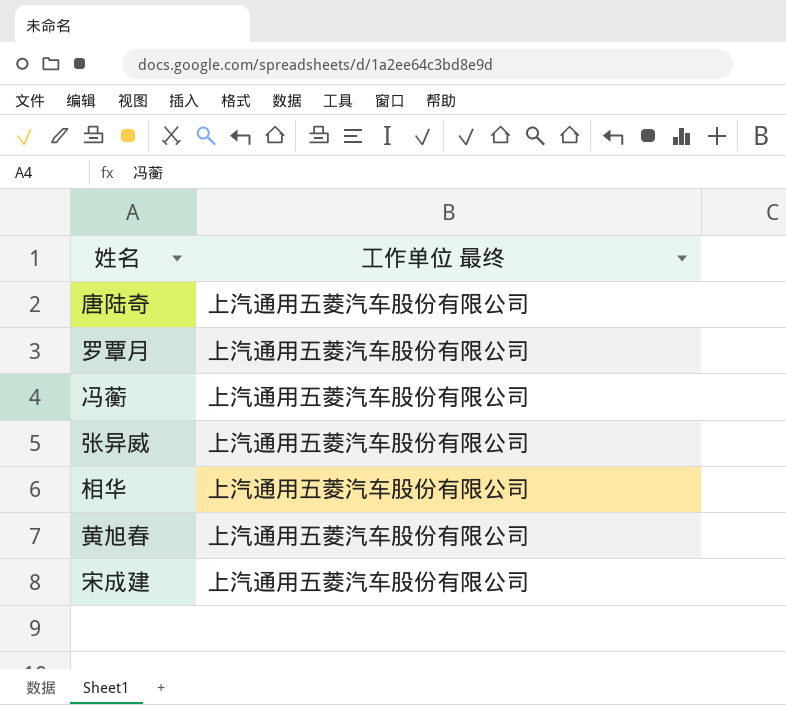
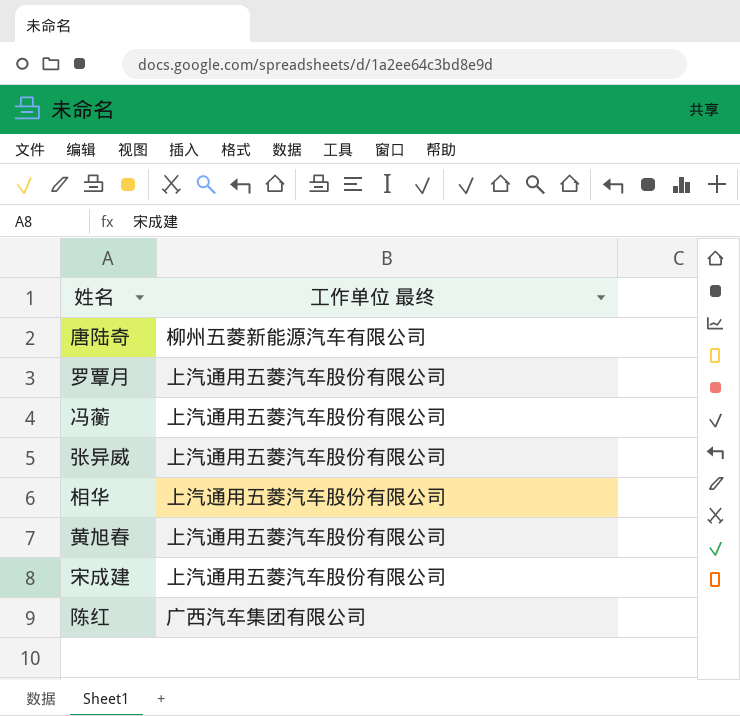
唐陆奇 | 工作单位 最终: 上汽通用五菱汽车股份有限公司 -> 柳州五菱新能源汽车有限公司
row 陈红: none -> 广西汽车集团有限公司

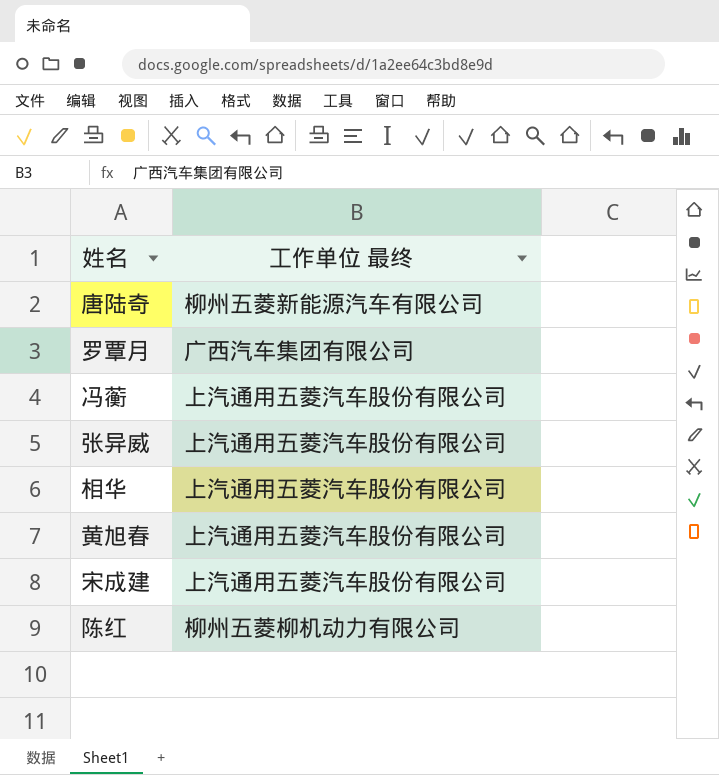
罗覃月 | 工作单位 最终: 上汽通用五菱汽车股份有限公司 -> 广西汽车集团有限公司
陈红 | 工作单位 最终: 广西汽车集团有限公司 -> 柳州五菱柳机动力有限公司

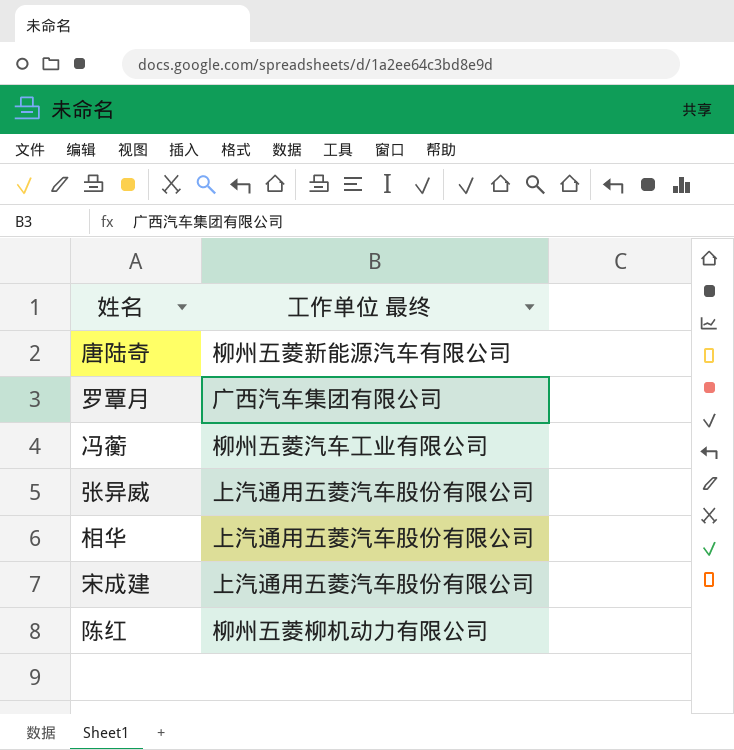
row 黄旭春: 上汽通用五菱汽车股份有限公司 -> none
冯蘅 | 工作单位 最终: 上汽通用五菱汽车股份有限公司 -> 柳州五菱汽车工业有限公司

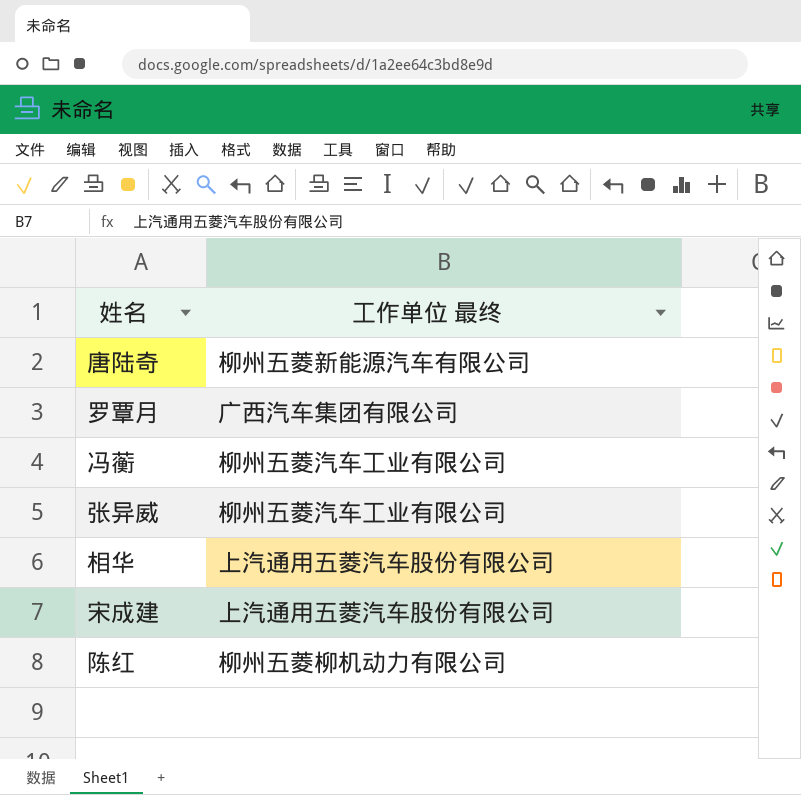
张异威 | 工作单位 最终: 上汽通用五菱汽车股份有限公司 -> 柳州五菱汽车工业有限公司

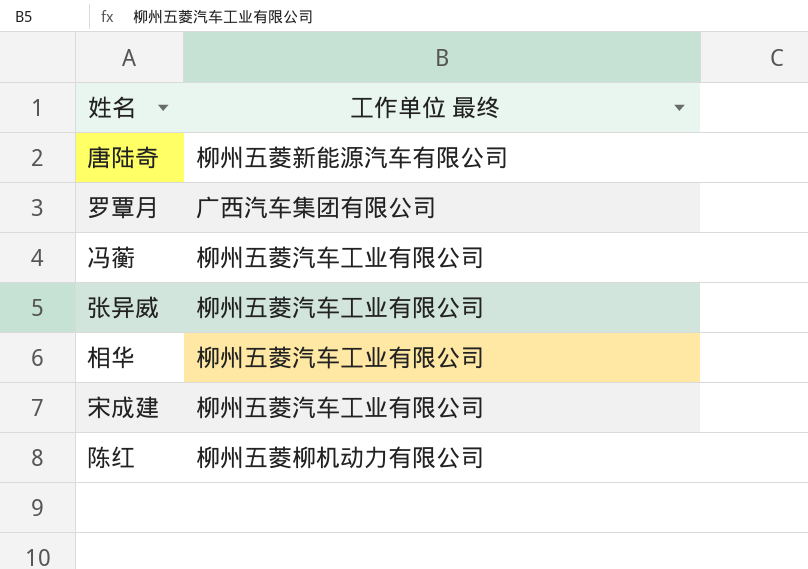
相华 | 工作单位 最终: 上汽通用五菱汽车股份有限公司 -> 柳州五菱汽车工业有限公司
宋成建 | 工作单位 最终: 上汽通用五菱汽车股份有限公司 -> 柳州五菱汽车工业有限公司

